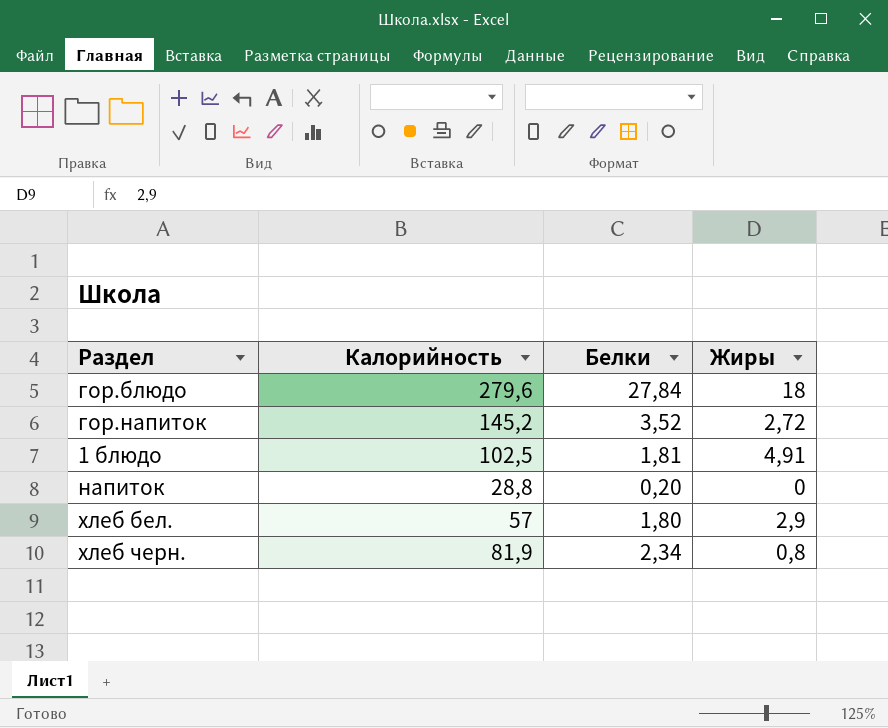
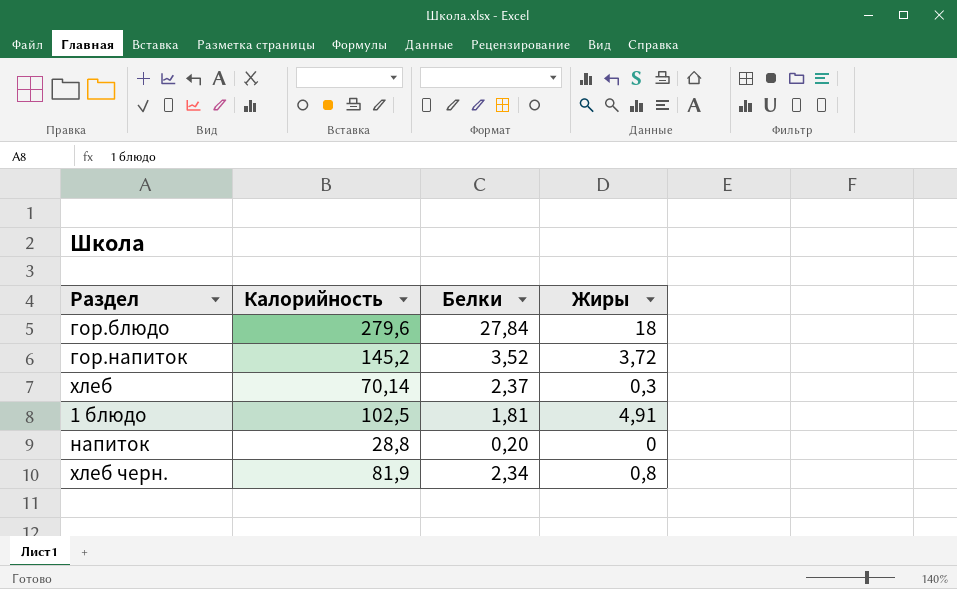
row хлеб бел.: 57 | 1,80 | 2,9 -> none
гор.напиток | Жиры: 2,72 -> 3,72
row хлеб: none -> 70,14 | 2,37 | 0,3

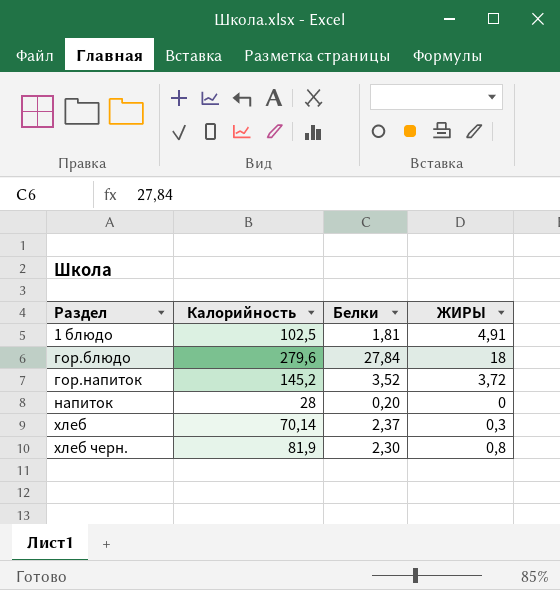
row order: none -> Раздел ascending
column name: Жиры -> ЖИРЫ
напиток | Калорийность: 28,8 -> 28
хлеб черн. | Белки: 2,34 -> 2,30

